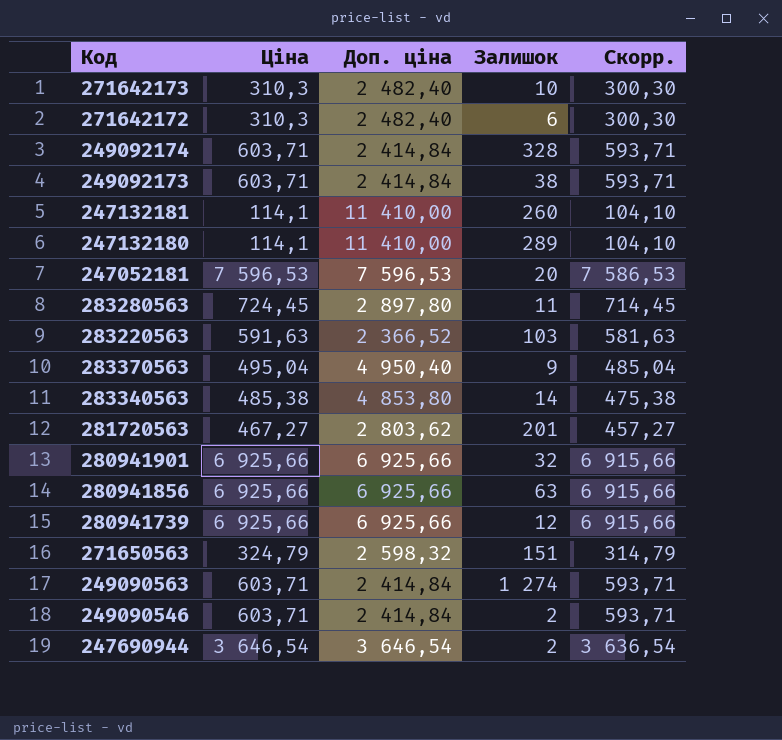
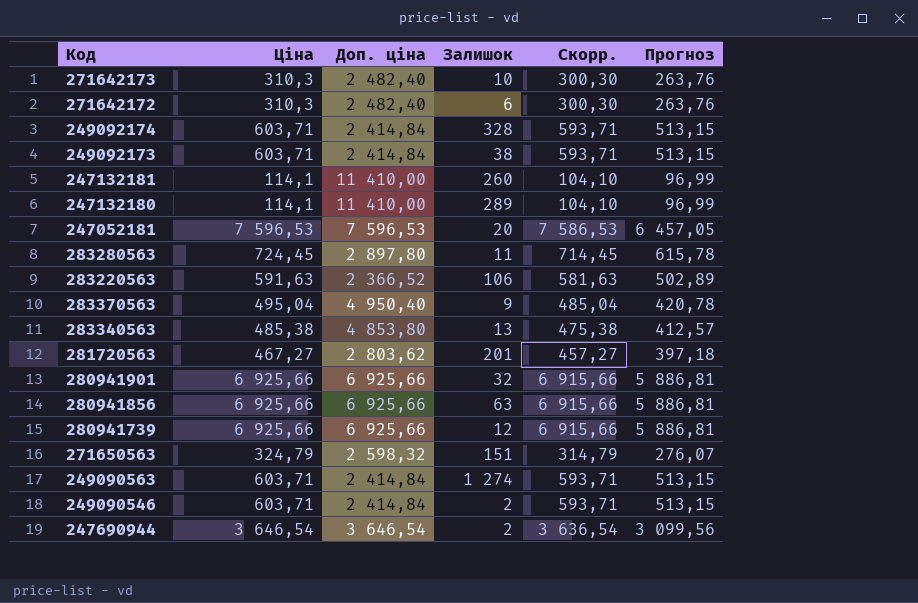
column Прогноз | formula: none -> [Ціна] * 0,85
283220563 | Залишок: 103 -> 106
283340563 | Залишок: 14 -> 13

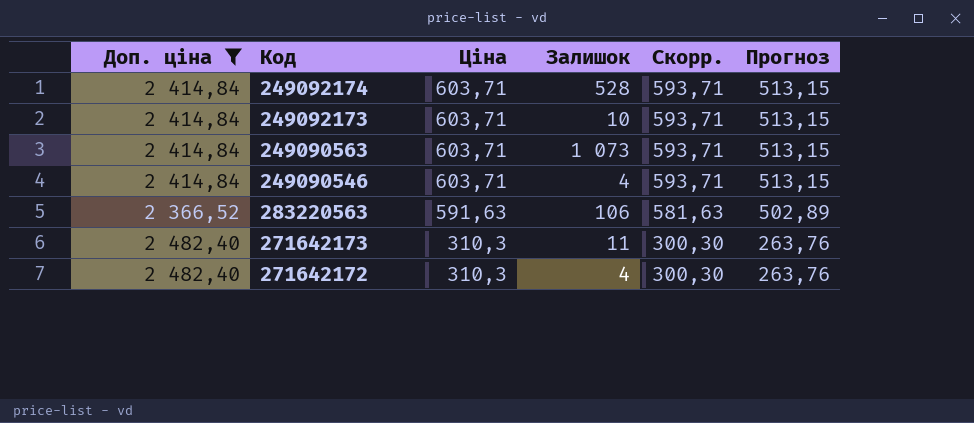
filter: none -> Доп. ціна <= 2 482,40
row order: none -> Ціна descending
column Доп. ціна | position: 3 -> 1
249092174 | Залишок: 328 -> 528
249092173 | Залишок: 38 -> 10
249090563 | Залишок: 1 274 -> 1 073
249090546 | Залишок: 2 -> 4
271642173 | Залишок: 10 -> 11
271642172 | Залишок: 6 -> 4

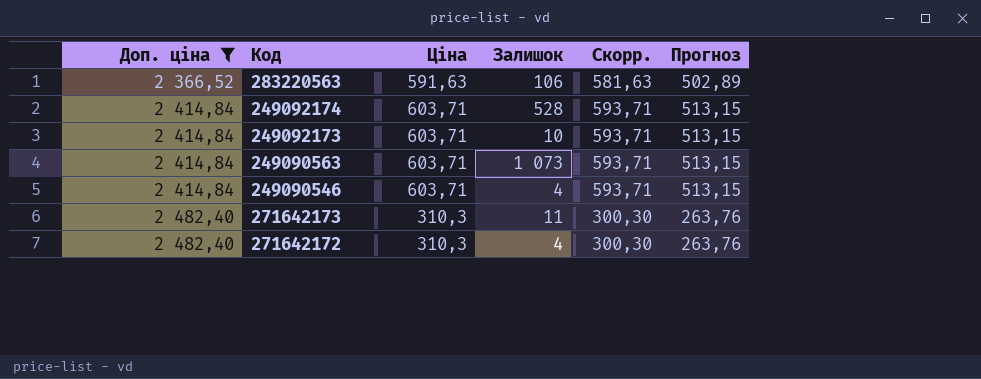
row order: Ціна descending -> Доп. ціна ascending

